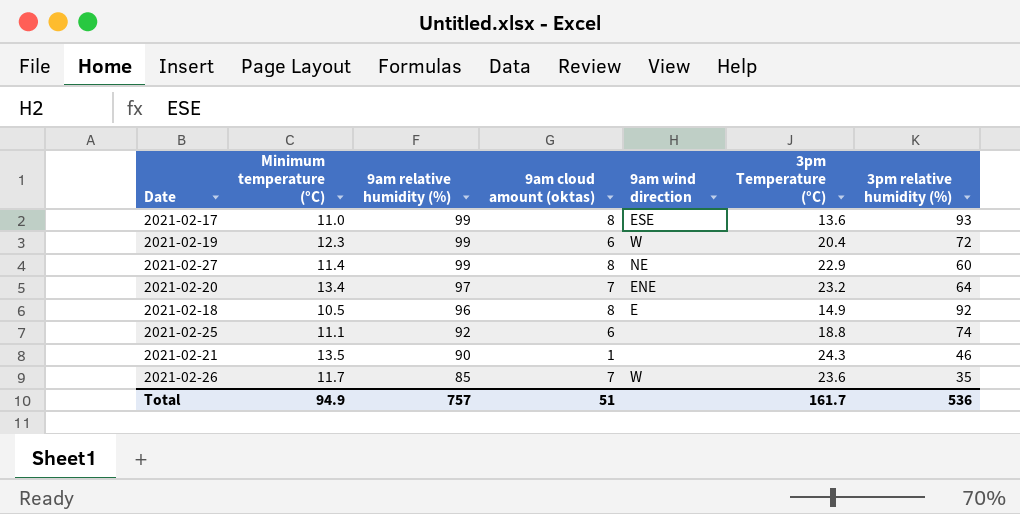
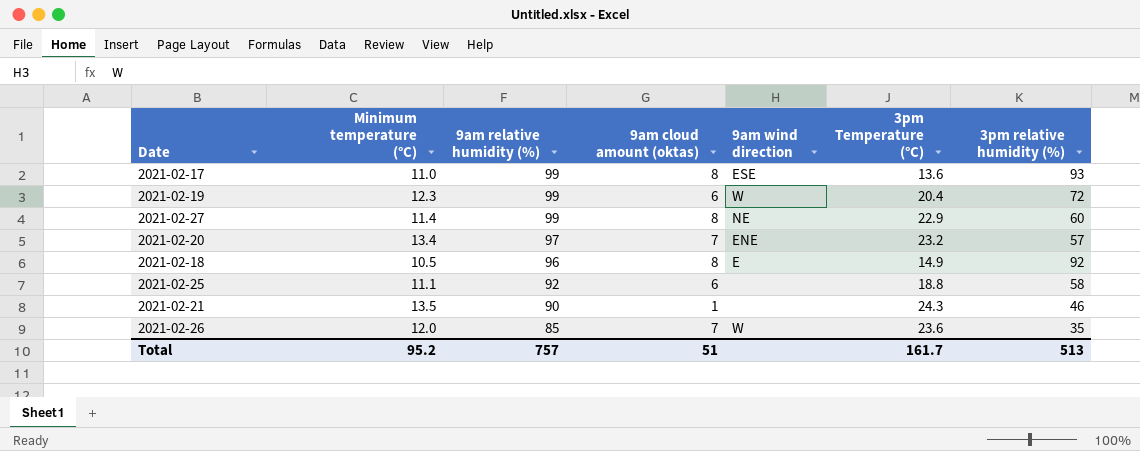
2021-02-20 | 3pm relative humidity (%): 64 -> 57
2021-02-25 | 3pm relative humidity (%): 74 -> 58
2021-02-26 | Minimum temperature (°C): 11.7 -> 12.0
Total | Minimum temperature (°C): 94.9 -> 95.2
Total | 3pm relative humidity (%): 536 -> 513

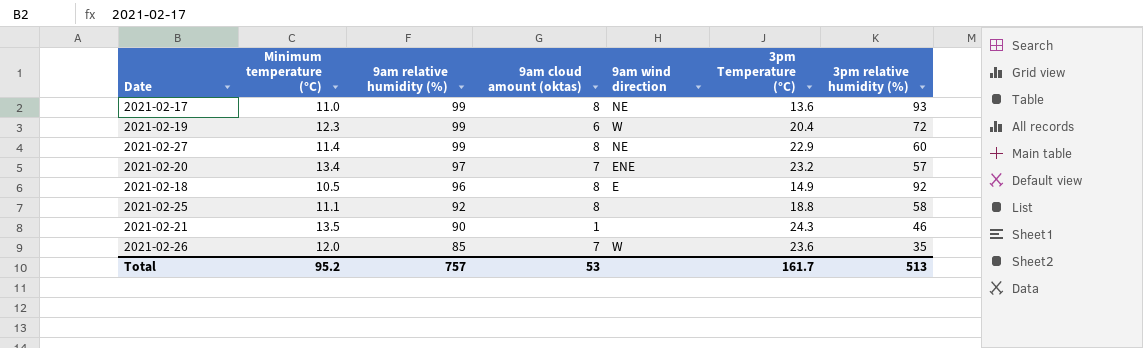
2021-02-17 | 9am wind direction: ESE -> NE
2021-02-25 | 9am cloud amount (oktas): 6 -> 8
Total | 9am cloud amount (oktas): 51 -> 53

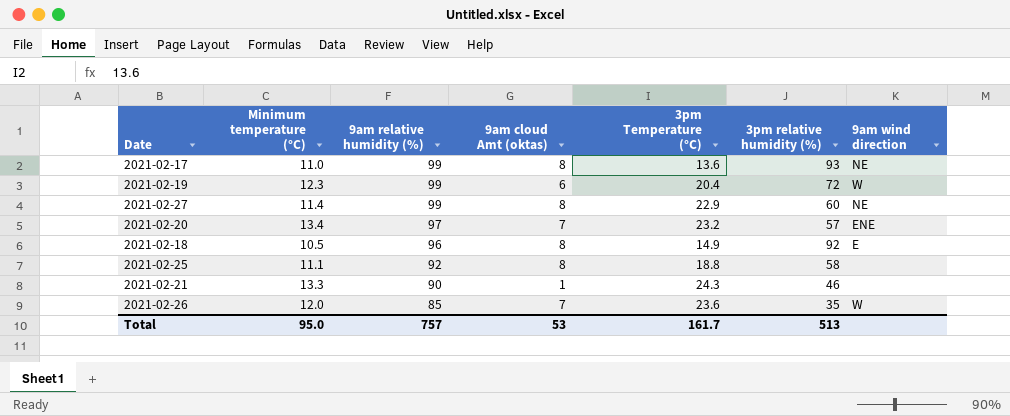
column name: 9am cloud amount (oktas) -> 9am cloud Amt (oktas)
column 9am wind direction | position: 5 -> 7
2021-02-21 | Minimum temperature (°C): 13.5 -> 13.3
Total | Minimum temperature (°C): 95.2 -> 95.0

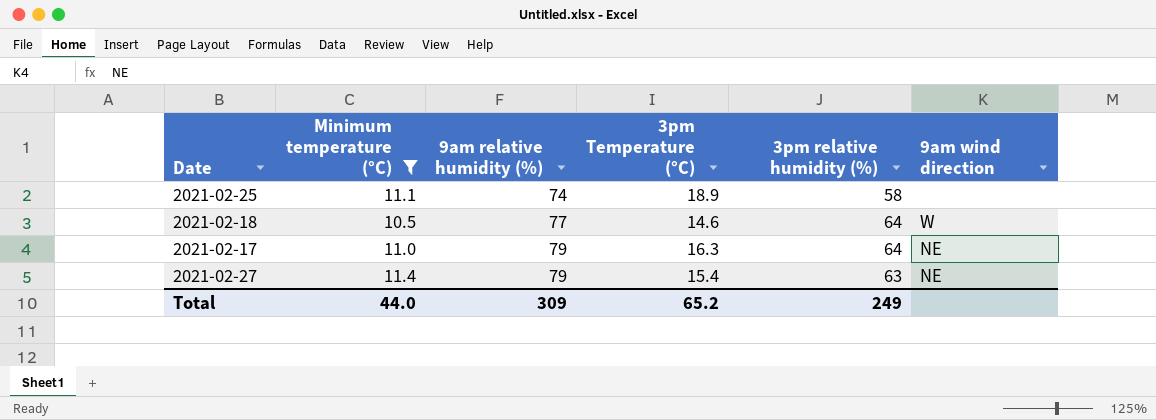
filter: none -> Minimum temperature (°C) <= 11.4
row order: 9am relative humidity (%) descending -> 9am relative humidity (%) ascending
column 9am cloud Amt (oktas) | position: 4 -> none
2021-02-25 | 9am relative humidity (%): 92 -> 74
2021-02-25 | 3pm Temperature (°C): 18.8 -> 18.9
2021-02-18 | 9am relative humidity (%): 96 -> 77
2021-02-18 | 3pm Temperature (°C): 14.9 -> 14.6
2021-02-18 | 3pm relative humidity (%): 92 -> 64
2021-02-18 | 9am wind direction: E -> W
2021-02-17 | 9am relative humidity (%): 99 -> 79
2021-02-17 | 3pm Temperature (°C): 13.6 -> 16.3
2021-02-17 | 3pm relative humidity (%): 93 -> 64
2021-02-27 | 9am relative humidity (%): 99 -> 79
2021-02-27 | 3pm Temperature (°C): 22.9 -> 15.4
2021-02-27 | 3pm relative humidity (%): 60 -> 63
Total | Minimum temperature (°C): 95.0 -> 44.0
Total | 9am relative humidity (%): 757 -> 309
Total | 3pm Temperature (°C): 161.7 -> 65.2
Total | 3pm relative humidity (%): 513 -> 249

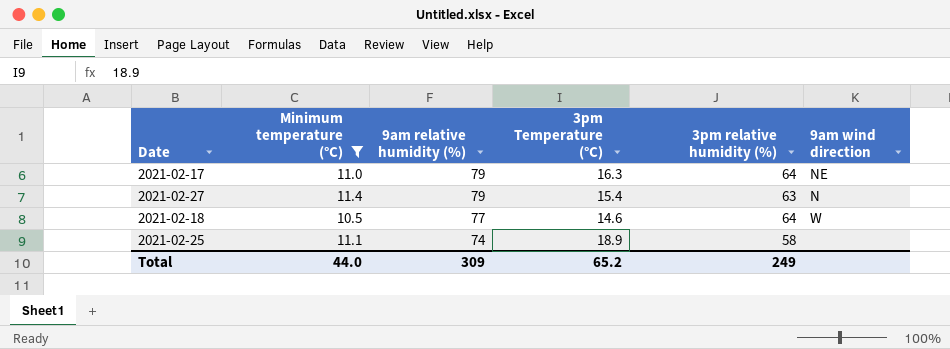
row order: 9am relative humidity (%) ascending -> 9am relative humidity (%) descending
2021-02-27 | 9am wind direction: NE -> N

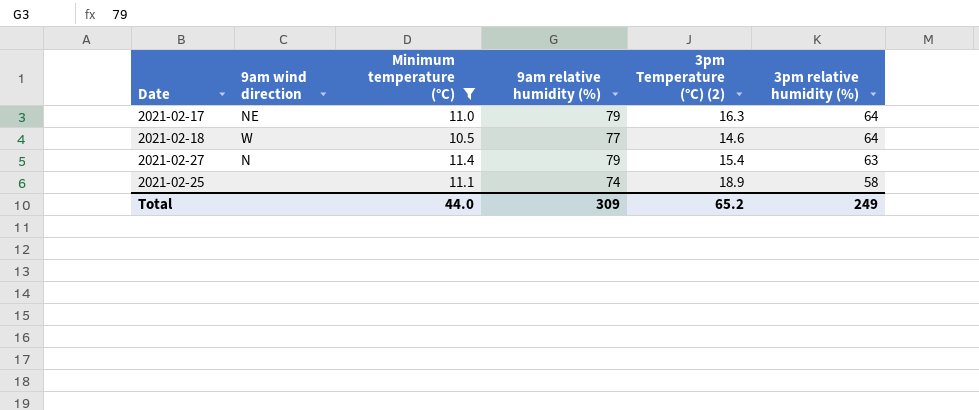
row order: 9am relative humidity (%) descending -> 3pm relative humidity (%) descending
column 9am wind direction | position: 6 -> 2
column name: 3pm Temperature (°C) -> 3pm Temperature (°C) (2)

